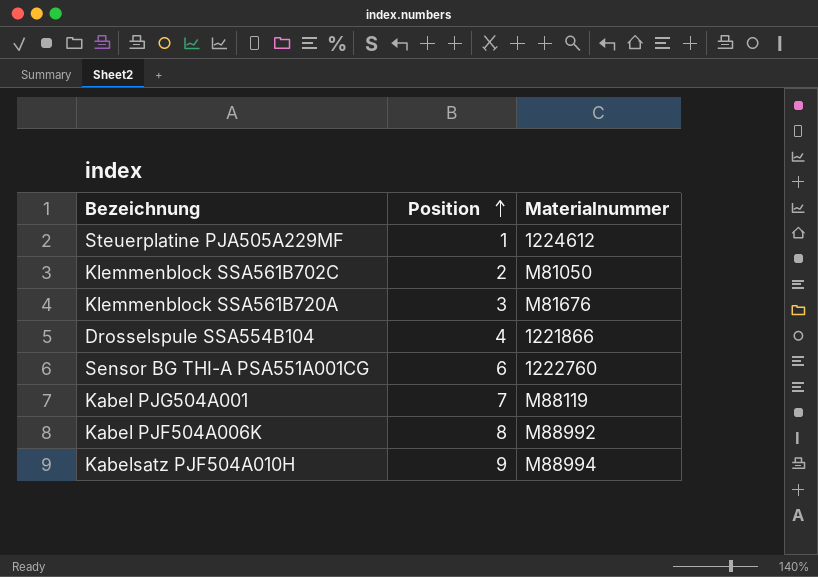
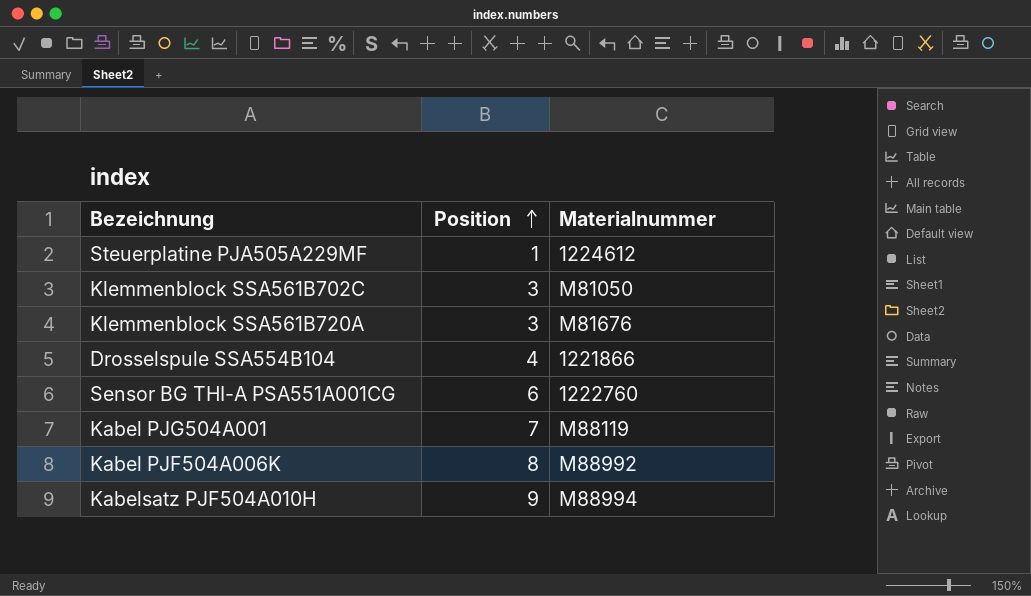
Klemmenblock SSA561B702C | Position: 2 -> 3

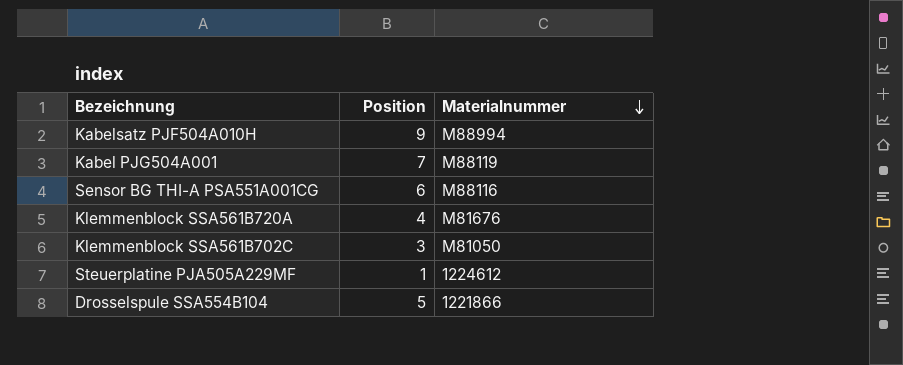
row order: Position ascending -> Materialnummer descending
row Kabel PJF504A006K: 8 | M88992 -> none
Sensor BG THI-A PSA551A001CG | Materialnummer: 1222760 -> M88116
Klemmenblock SSA561B720A | Position: 3 -> 4
Drosselspule SSA554B104 | Position: 4 -> 5

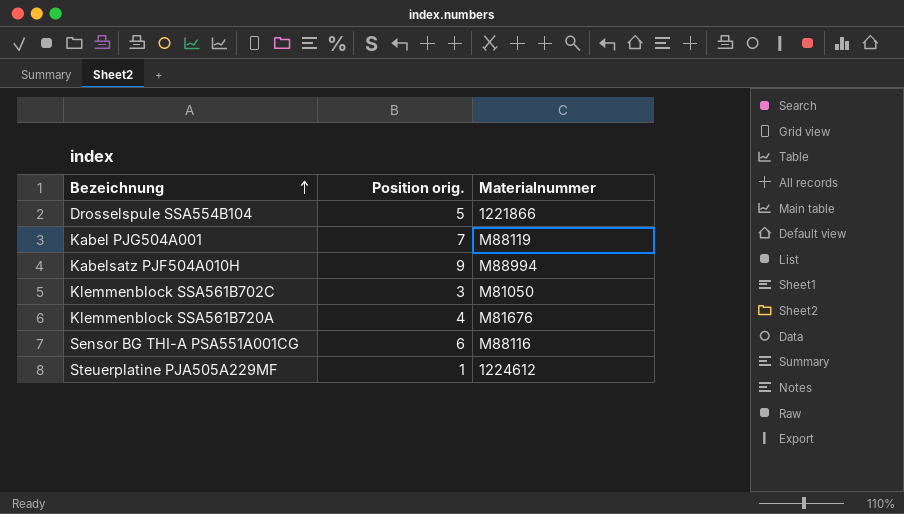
row order: Materialnummer descending -> Bezeichnung ascending
column name: Position -> Position orig.

